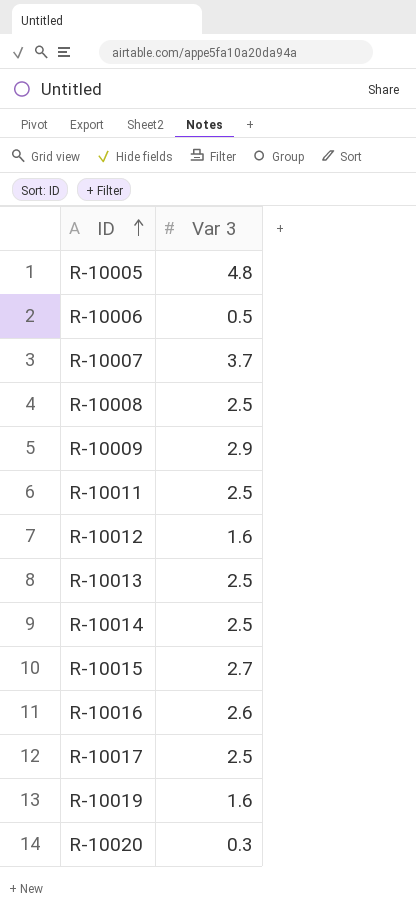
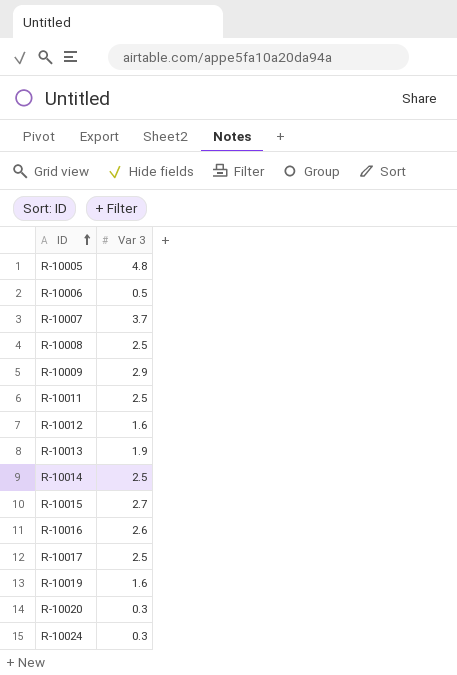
R-10013 | Var 3: 2.5 -> 1.9
row R-10024: none -> 0.3

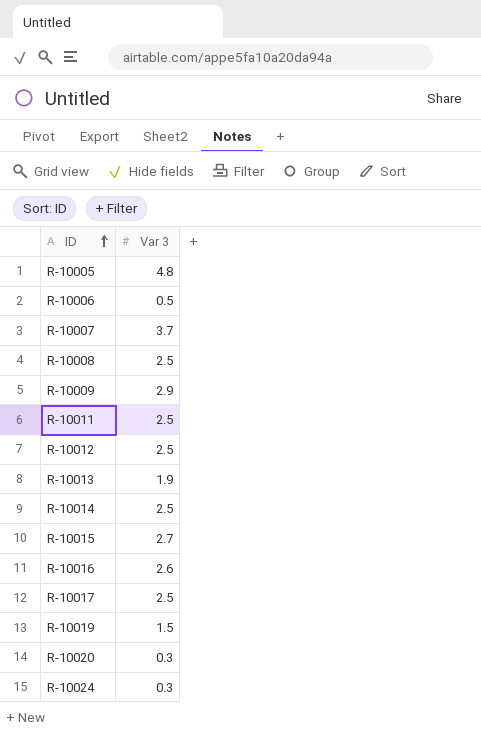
R-10012 | Var 3: 1.6 -> 2.5
R-10019 | Var 3: 1.6 -> 1.5

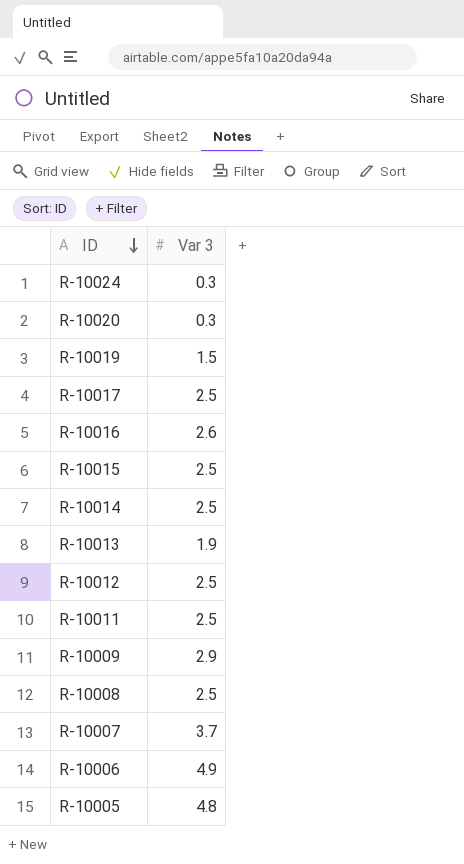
row order: ID ascending -> ID descending
R-10015 | Var 3: 2.7 -> 2.5
R-10006 | Var 3: 0.5 -> 4.9

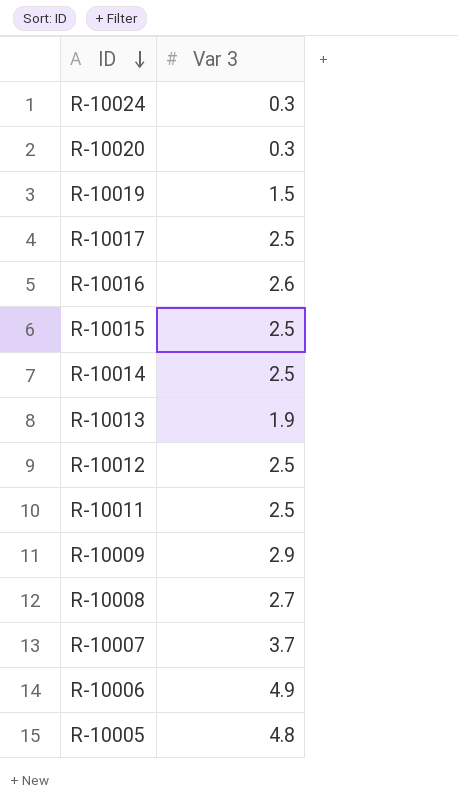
R-10008 | Var 3: 2.5 -> 2.7

